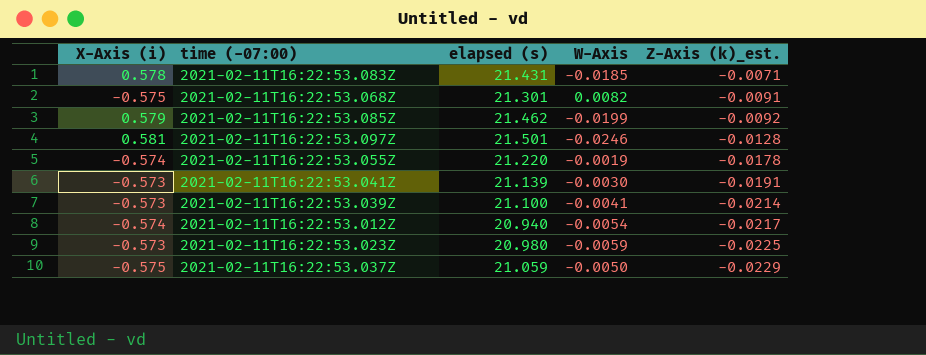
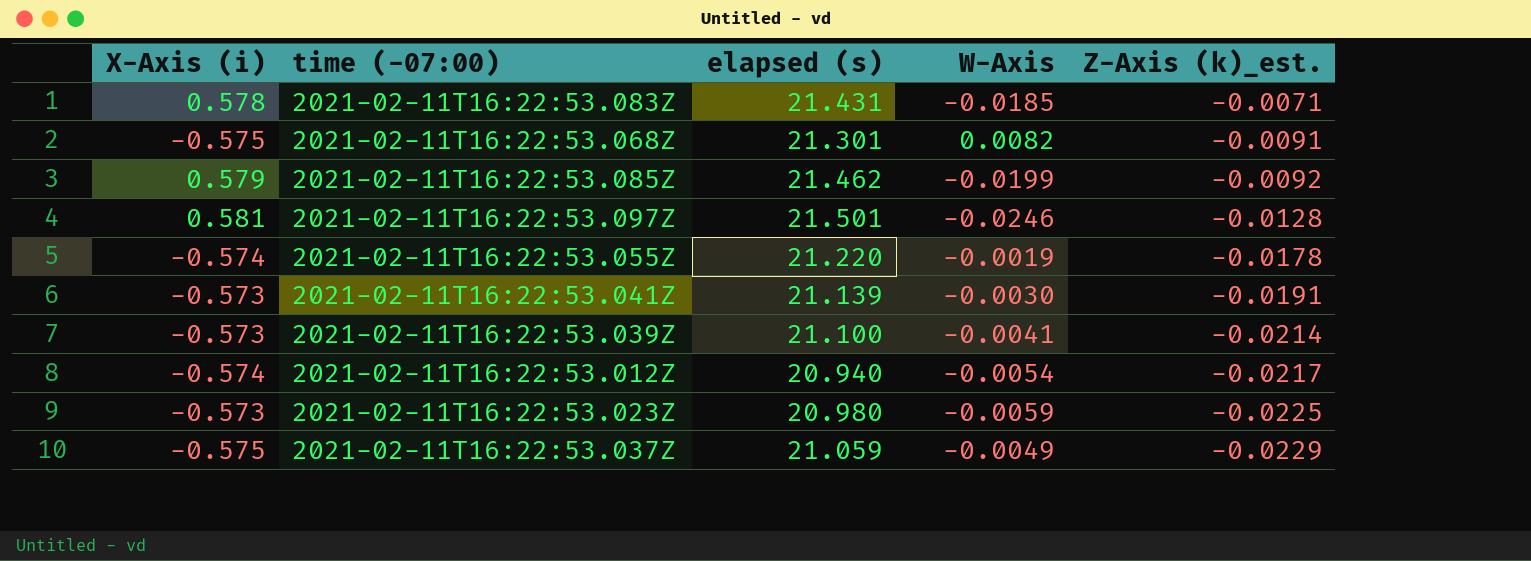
2021-02-11T16:22:53.037Z | W-Axis: -0.0050 -> -0.0049

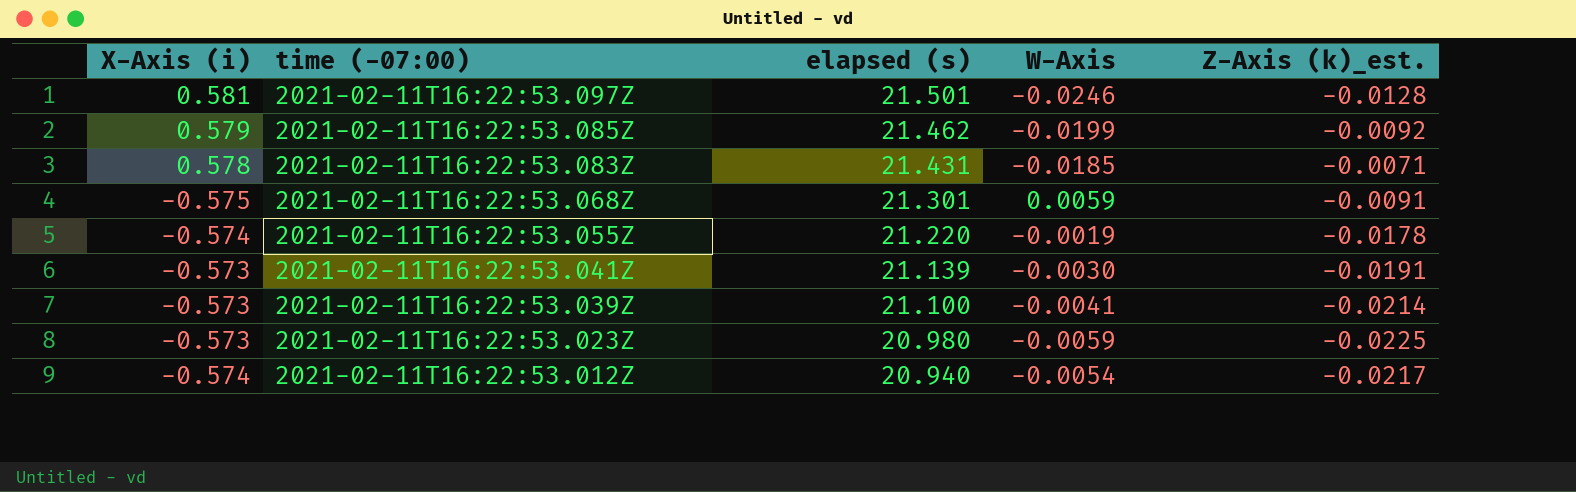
row order: Z-Axis (k)_est. descending -> time (-07:00) descending
row 2021-02-11T16:22:53.037Z: -0.575 | 21.059 | -0.0049 | -0.0229 -> none
2021-02-11T16:22:53.068Z | W-Axis: 0.0082 -> 0.0059

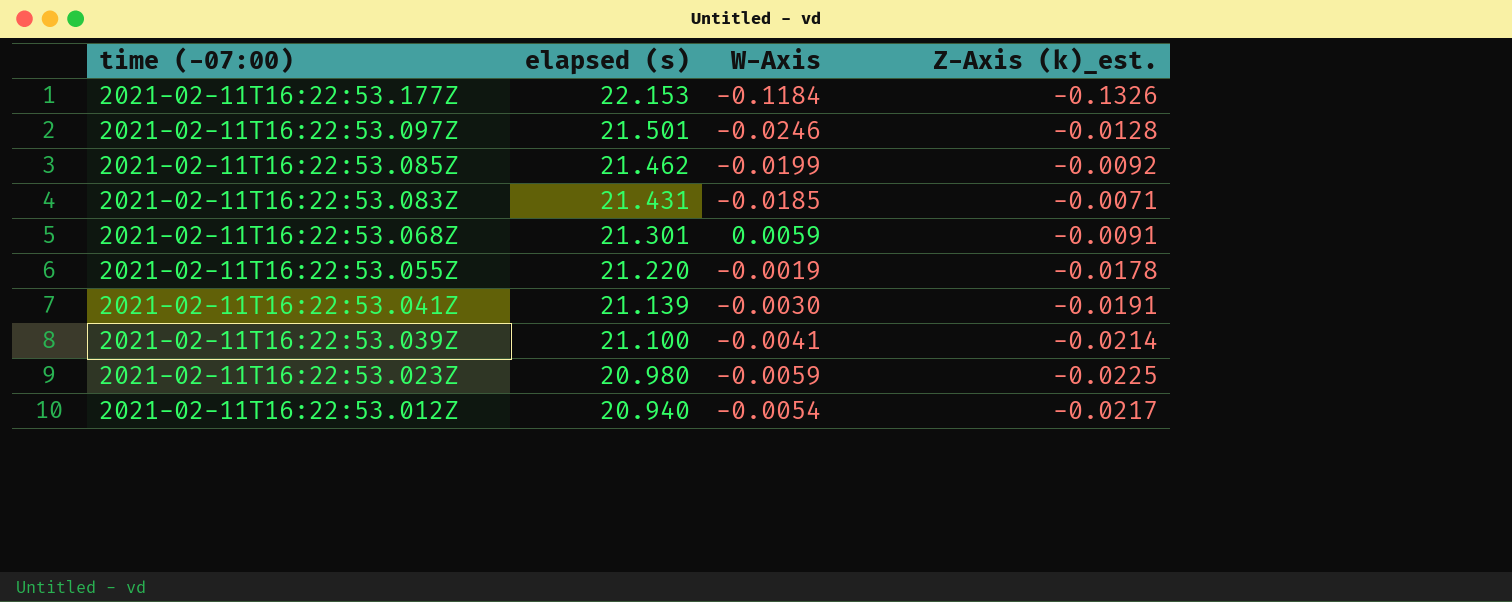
column X-Axis (i) | position: 1 -> none
row 2021-02-11T16:22:53.177Z: none -> 22.153 | -0.1184 | -0.1326

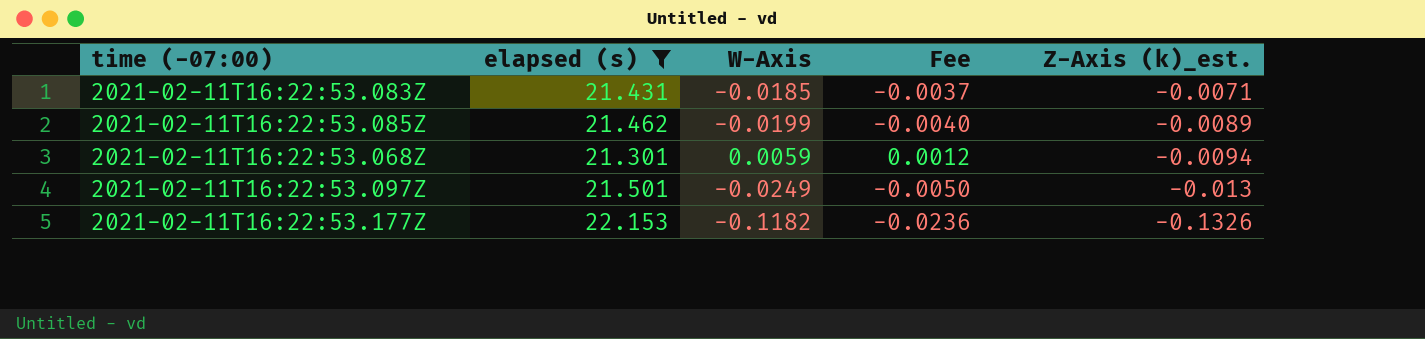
filter: none -> elapsed (s) >= 21.301
row order: time (-07:00) descending -> Z-Axis (k)_est. descending
column Fee | formula: none -> [W-Axis] * 0.2
2021-02-11T16:22:53.085Z | Z-Axis (k)_est.: -0.0092 -> -0.0089
2021-02-11T16:22:53.068Z | Z-Axis (k)_est.: -0.0091 -> -0.0094
2021-02-11T16:22:53.097Z | W-Axis: -0.0246 -> -0.0249
2021-02-11T16:22:53.097Z | Z-Axis (k)_est.: -0.0128 -> -0.013
2021-02-11T16:22:53.177Z | W-Axis: -0.1184 -> -0.1182

